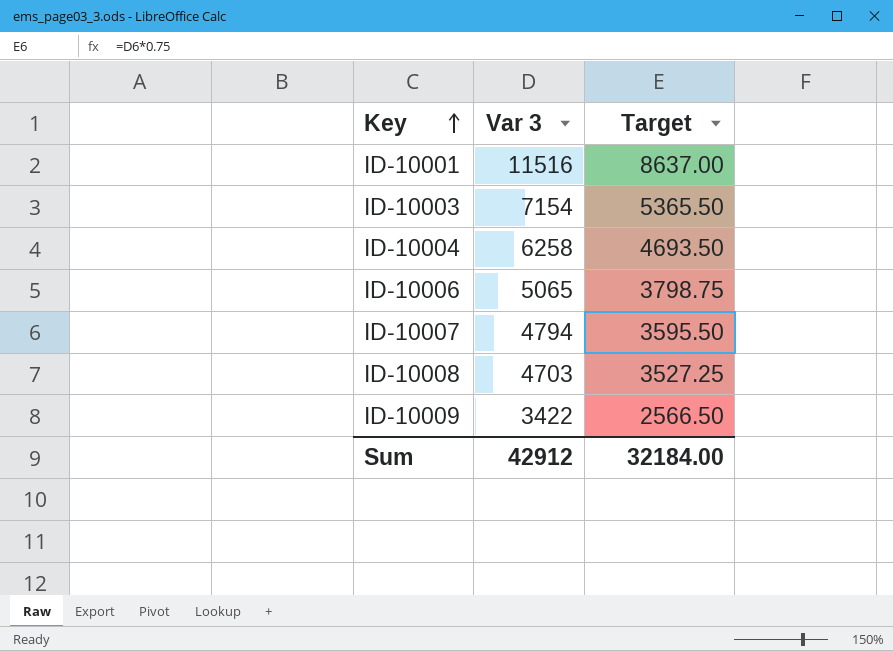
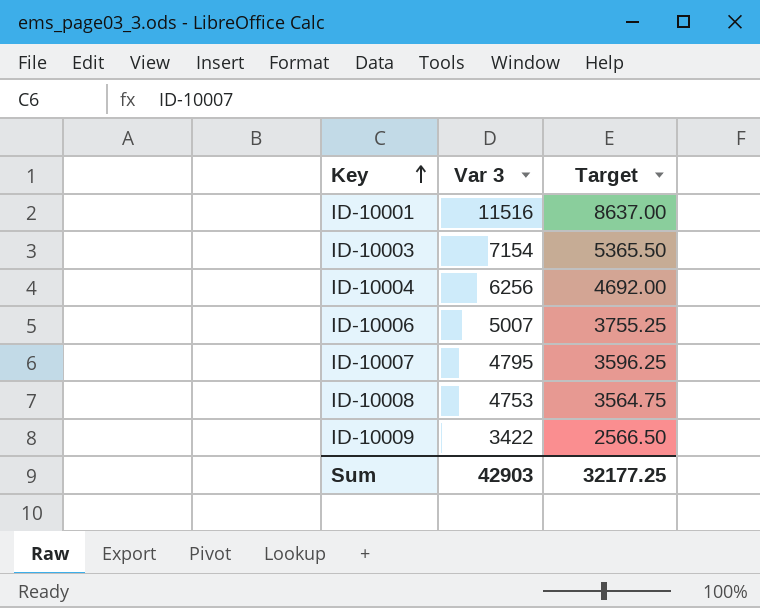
ID-10004 | Var 3: 6258 -> 6256
ID-10004 | Target: 4693.50 -> 4692.00
ID-10006 | Var 3: 5065 -> 5007
ID-10006 | Target: 3798.75 -> 3755.25
ID-10007 | Var 3: 4794 -> 4795
ID-10007 | Target: 3595.50 -> 3596.25
ID-10008 | Var 3: 4703 -> 4753
ID-10008 | Target: 3527.25 -> 3564.75
Sum | Var 3: 42912 -> 42903
Sum | Target: 32184.00 -> 32177.25

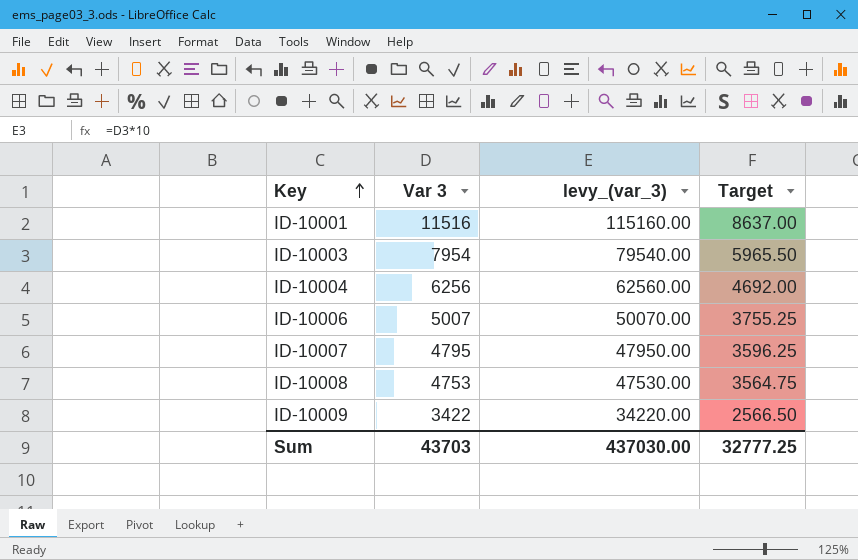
column levy_(var_3) | formula: none -> [Var 3] * 10
ID-10003 | Var 3: 7154 -> 7954
ID-10003 | Target: 5365.50 -> 5965.50
Sum | Var 3: 42903 -> 43703
Sum | Target: 32177.25 -> 32777.25

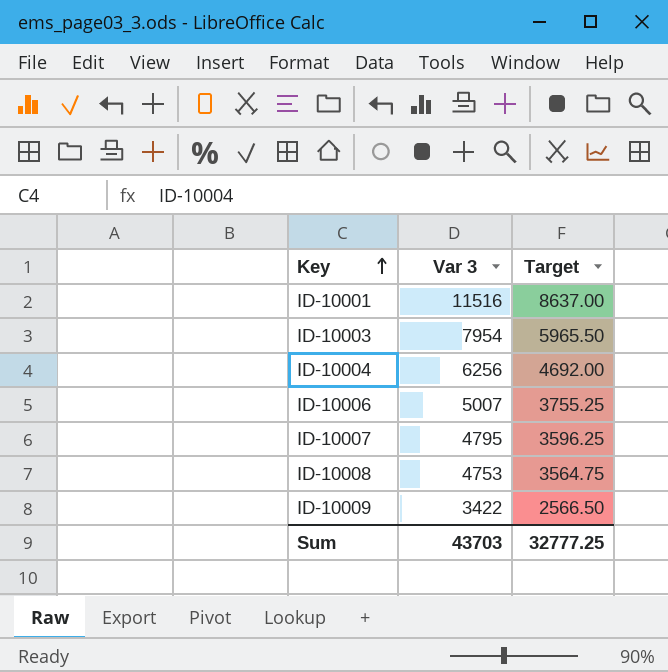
column levy_(var_3) | formula: [Var 3] * 10 -> none

